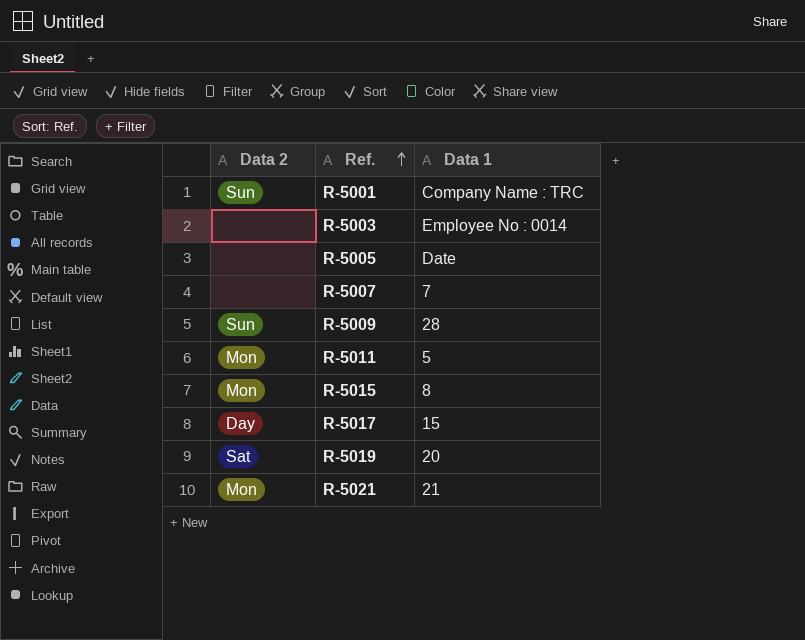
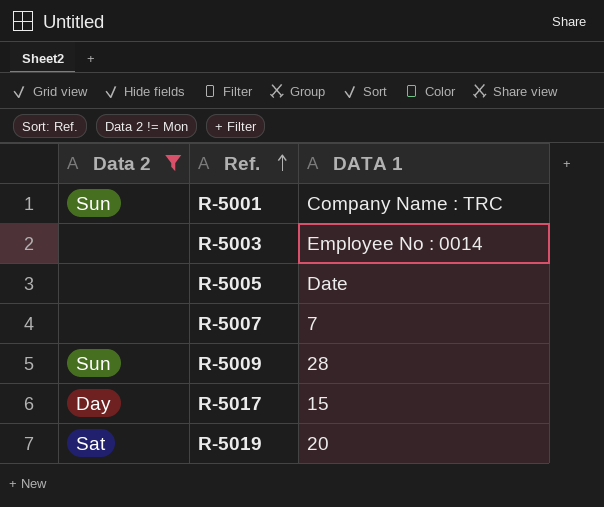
filter: none -> Data 2 != Mon
column name: Data 1 -> DATA 1

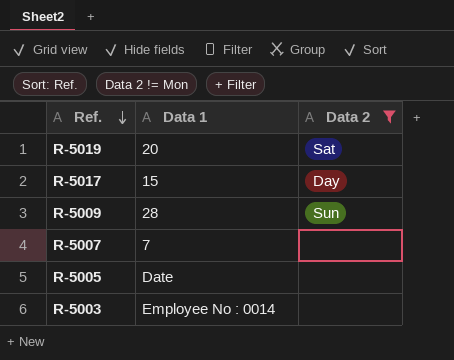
row order: Ref. ascending -> Ref. descending
column name: DATA 1 -> Data 1
column Data 2 | position: 1 -> 3
row R-5001: Sun | Company Name : TRC -> none

